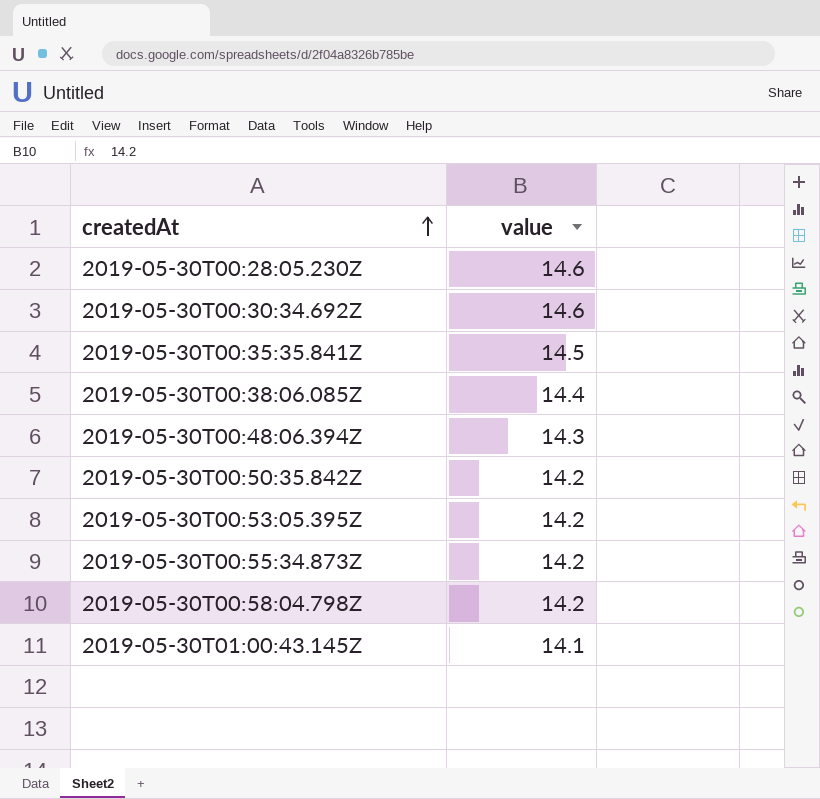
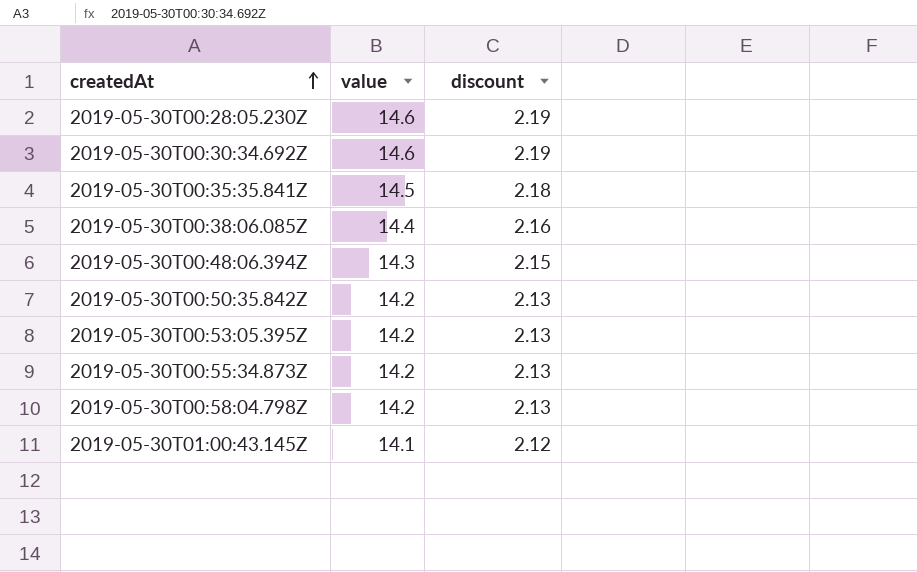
column discount | formula: none -> [value] * 0.15

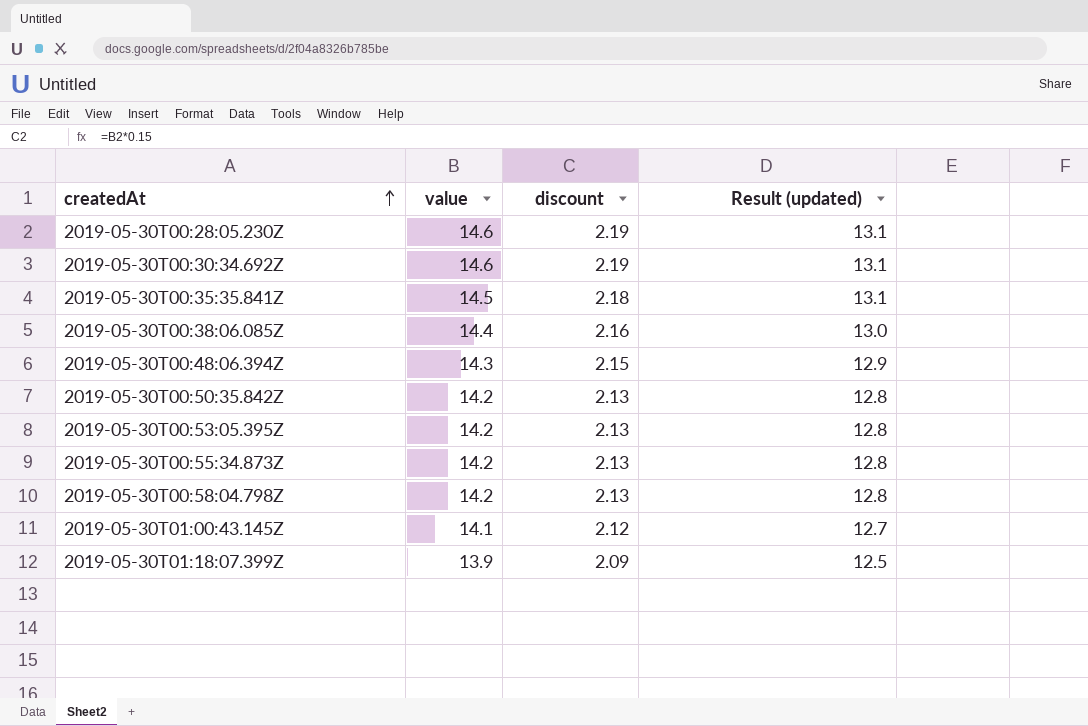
column Result (updated) | formula: none -> [value] * 0.9
row 2019-05-30T01:18:07.399Z: none -> 13.9 | 2.09 | 12.5

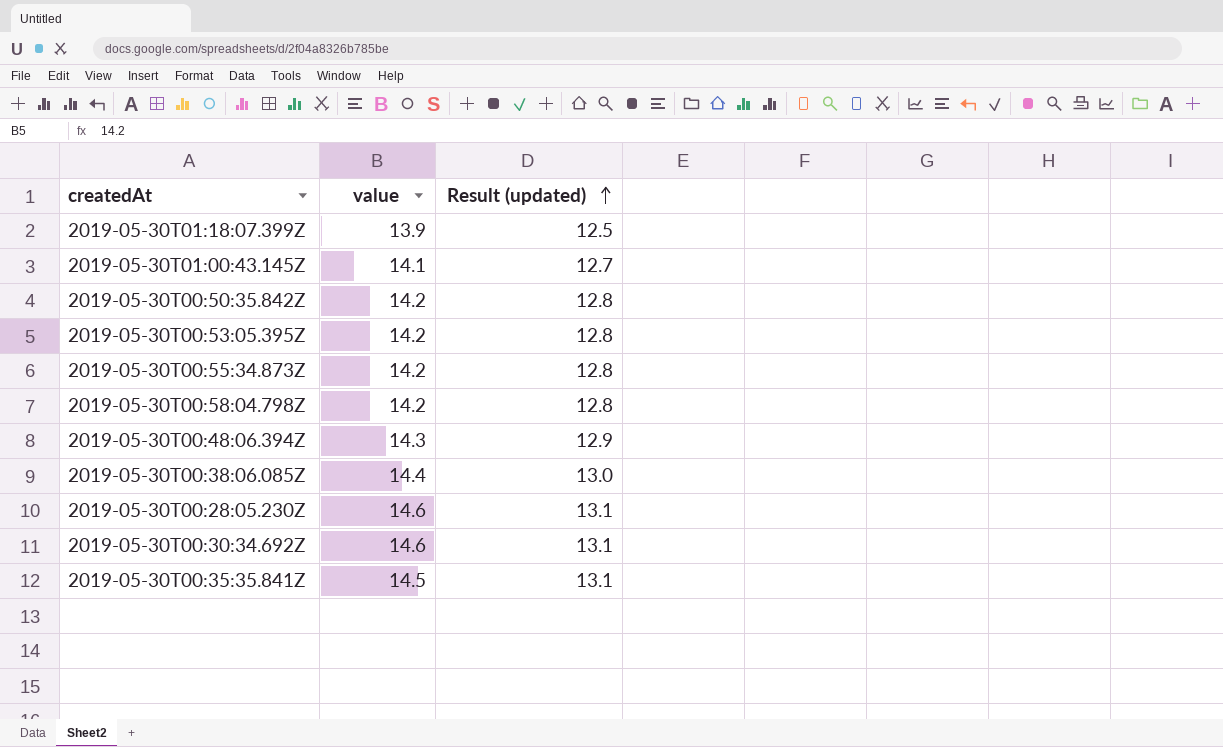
row order: createdAt ascending -> Result (updated) ascending
column discount | formula: [value] * 0.15 -> none

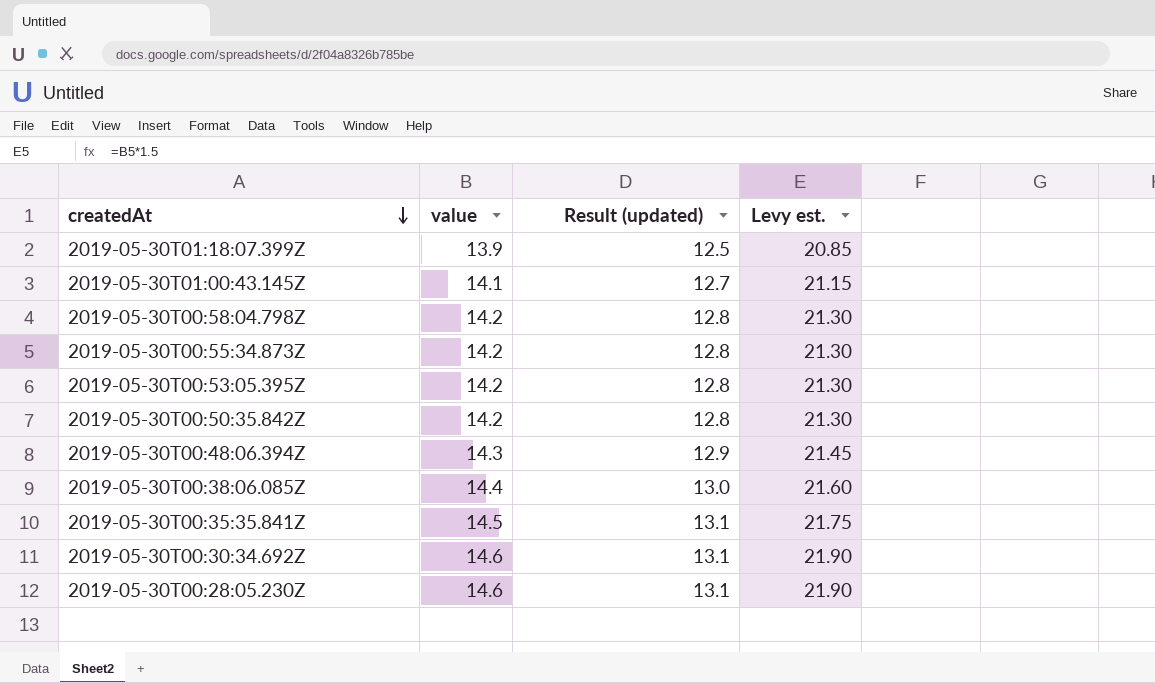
row order: Result (updated) ascending -> createdAt descending
column Levy est. | formula: none -> [value] * 1.5

